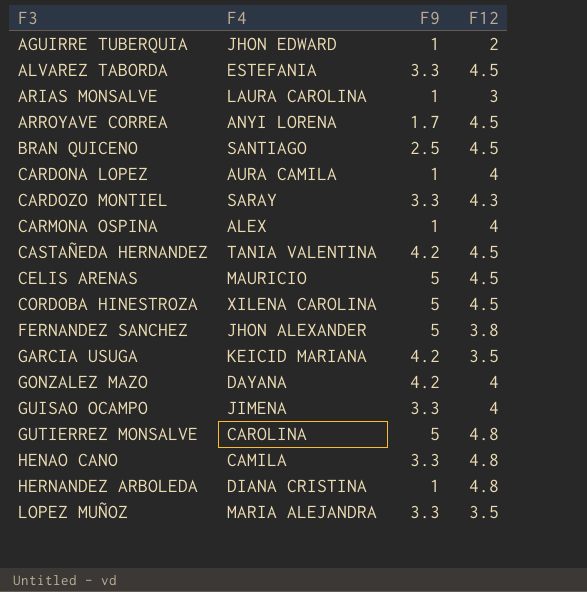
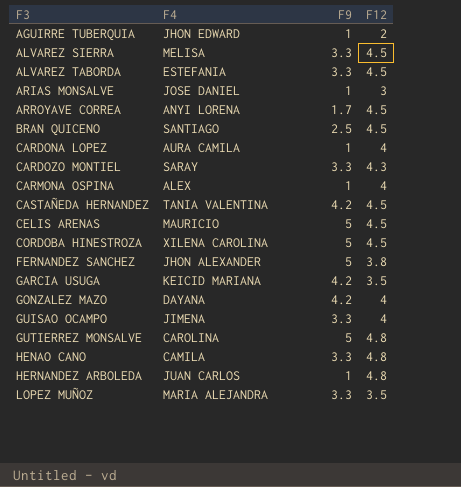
row ALVAREZ SIERRA: none -> MELISA | 3.3 | 4.5
ARIAS MONSALVE | F4: LAURA CAROLINA -> JOSE DANIEL
HERNANDEZ ARBOLEDA | F4: DIANA CRISTINA -> JUAN CARLOS

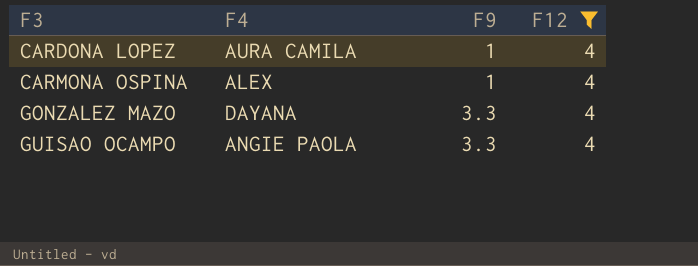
filter: none -> F12 = 4
GONZALEZ MAZO | F9: 4.2 -> 3.3
GUISAO OCAMPO | F4: JIMENA -> ANGIE PAOLA

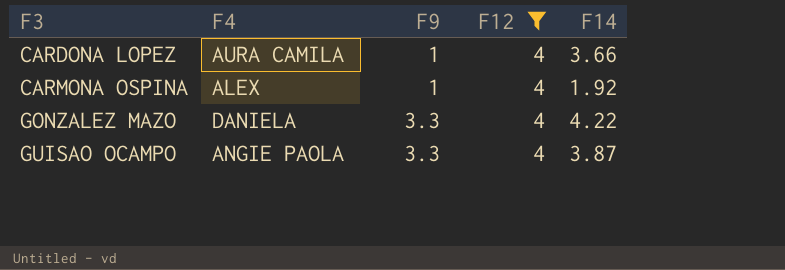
column F14 | position: none -> 5
GONZALEZ MAZO | F4: DAYANA -> DANIELA

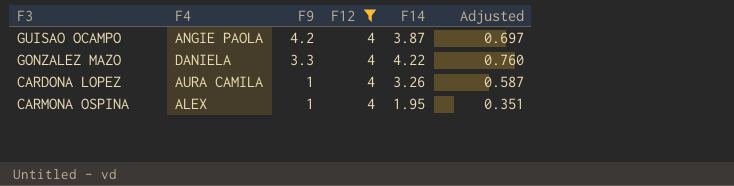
row order: F3 ascending -> F9 descending
column Adjusted | formula: none -> [F14] * 0.18
GUISAO OCAMPO | F9: 3.3 -> 4.2
CARDONA LOPEZ | F14: 3.66 -> 3.26
CARMONA OSPINA | F14: 1.92 -> 1.95

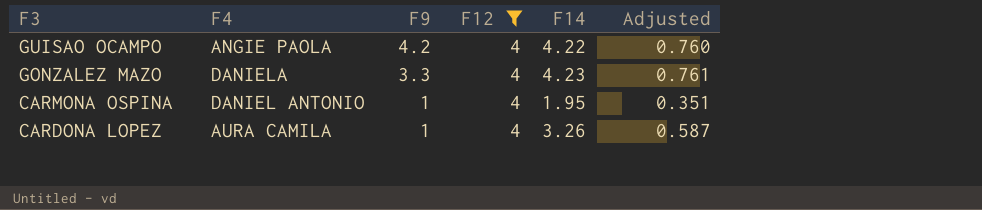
row order: F9 descending -> F3 descending
GUISAO OCAMPO | F14: 3.87 -> 4.22
GUISAO OCAMPO | Adjusted: 0.697 -> 0.760
GONZALEZ MAZO | F14: 4.22 -> 4.23
GONZALEZ MAZO | Adjusted: 0.760 -> 0.761
CARMONA OSPINA | F4: ALEX -> DANIEL ANTONIO

